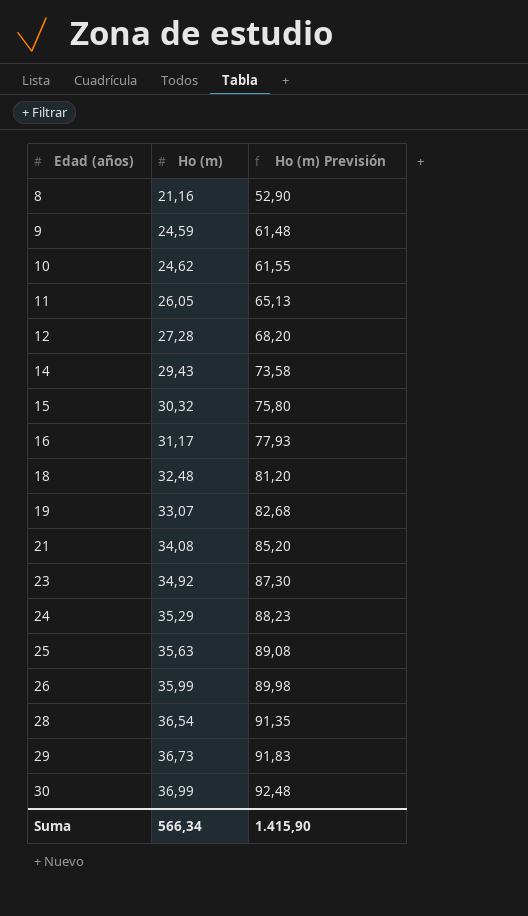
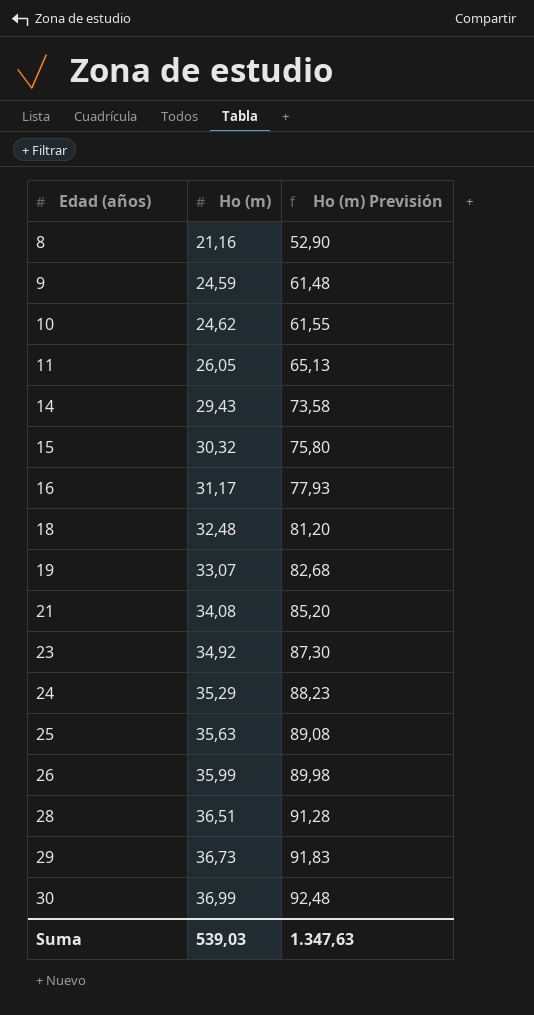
row 12: 27,28 | 68,20 -> none
28 | Ho (m): 36,54 -> 36,51
28 | Ho (m) Previsión: 91,35 -> 91,28
Suma | Ho (m): 566,34 -> 539,03
Suma | Ho (m) Previsión: 1.415,90 -> 1.347,63

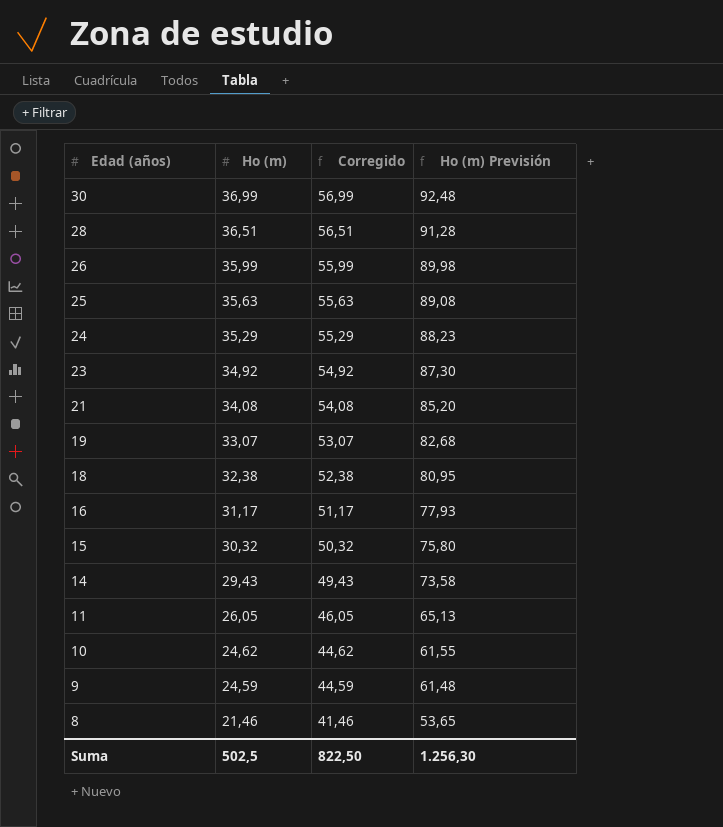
row order: Edad (años) ascending -> Edad (años) descending
column Corregido | formula: none -> [Ho (m)] + 20
row 29: 36,73 | 91,83 -> none
18 | Ho (m): 32,48 -> 32,38
18 | Ho (m) Previsión: 81,20 -> 80,95
8 | Ho (m): 21,16 -> 21,46
8 | Ho (m) Previsión: 52,90 -> 53,65
Suma | Ho (m): 539,03 -> 502,5
Suma | Ho (m) Previsión: 1.347,63 -> 1.256,30

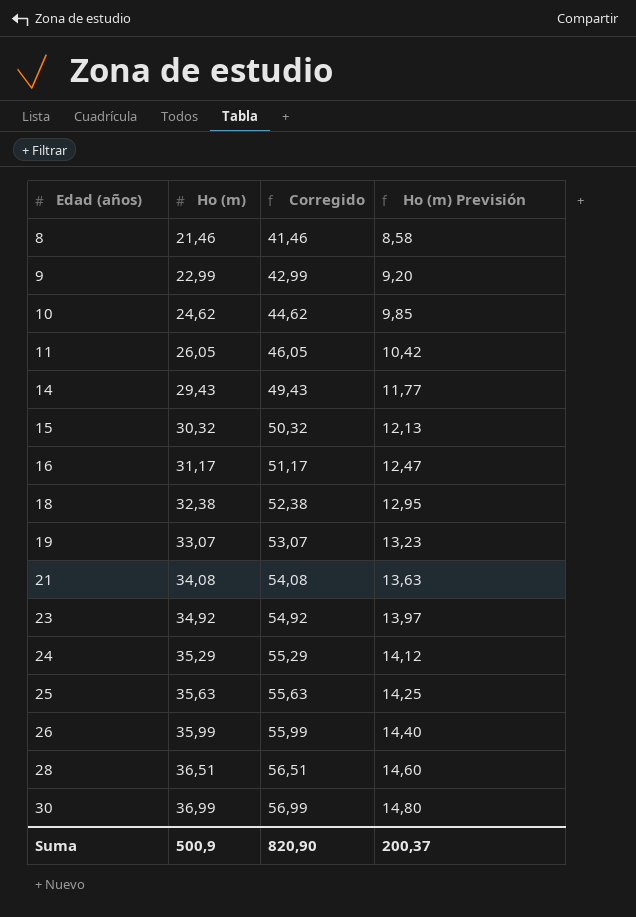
row order: Edad (años) descending -> Edad (años) ascending
column Ho (m) Previsión | formula: [Ho (m)] * 2,5 -> [Ho (m)] * 0,4
9 | Ho (m): 24,59 -> 22,99
9 | Corregido: 44,59 -> 42,99
Suma | Ho (m): 502,5 -> 500,9
Suma | Corregido: 822,50 -> 820,90
Suma | Ho (m) Previsión: 1.256,30 -> 200,37

